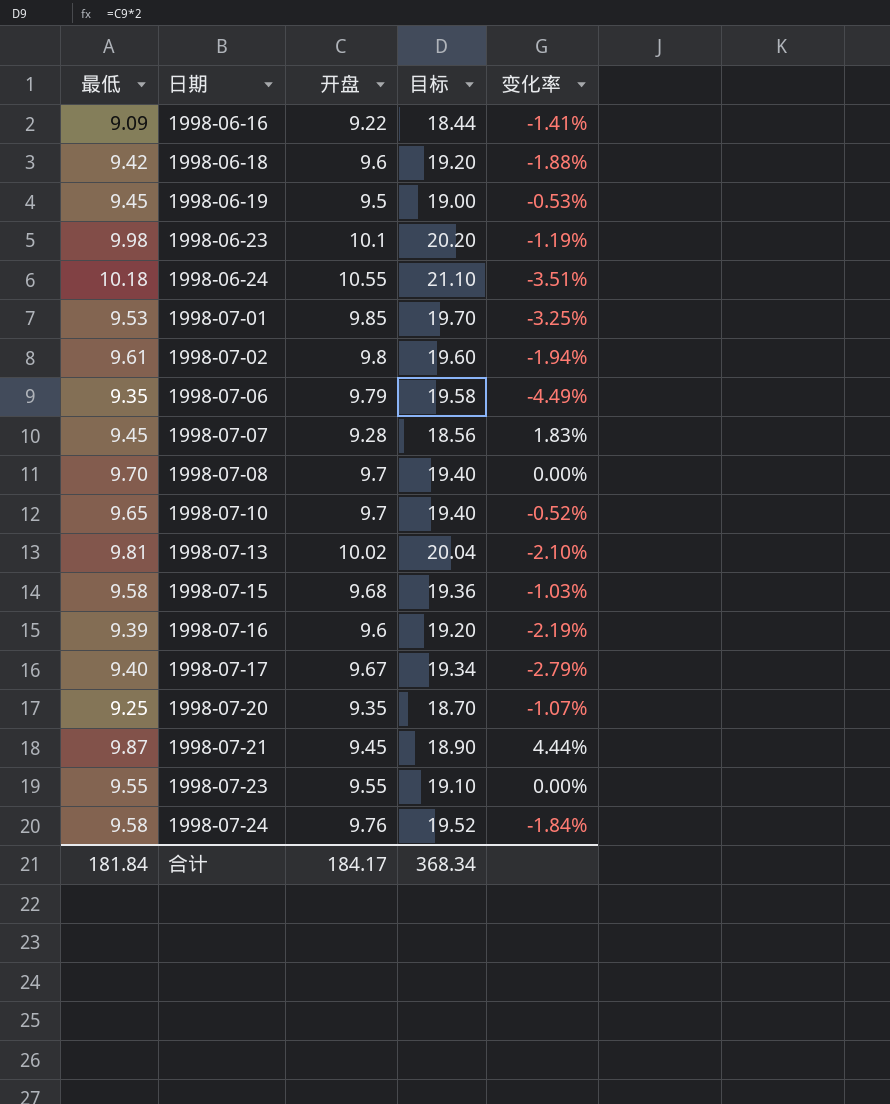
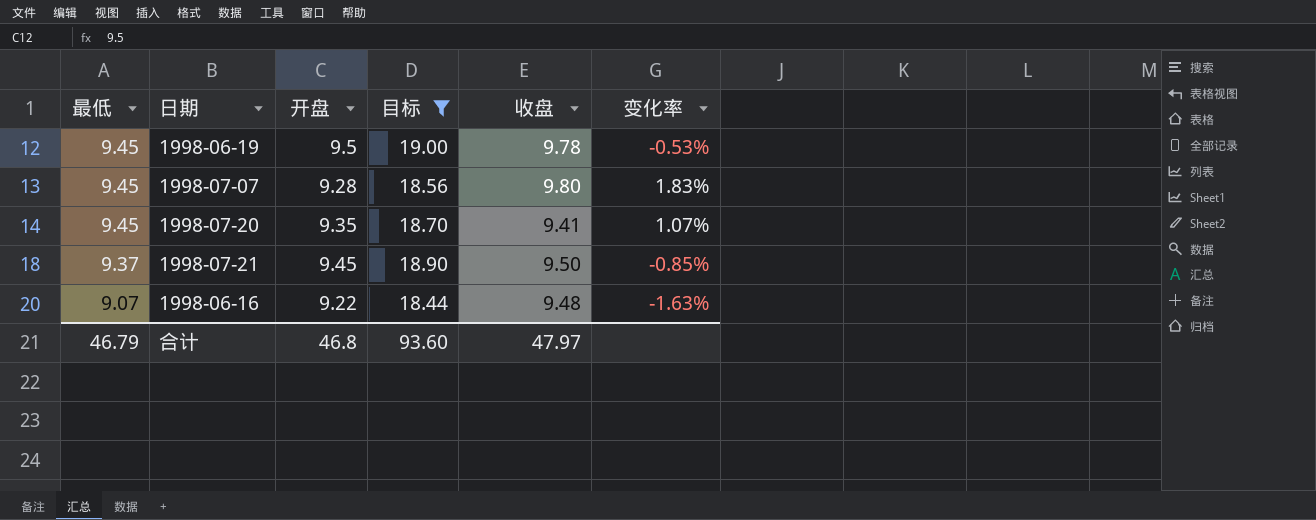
filter: none -> 目标 <= 19.00
row order: 日期 ascending -> 最低 descending
column 收盘 | position: none -> 5
1998-07-20 | 最低: 9.25 -> 9.45
1998-07-20 | 变化率: -1.07% -> 1.07%
1998-07-21 | 最低: 9.87 -> 9.37
1998-07-21 | 变化率: 4.44% -> -0.85%
1998-06-16 | 最低: 9.09 -> 9.07
1998-06-16 | 变化率: -1.41% -> -1.63%
合计 | 最低: 181.84 -> 46.79
合计 | 开盘: 184.17 -> 46.8
合计 | 目标: 368.34 -> 93.60

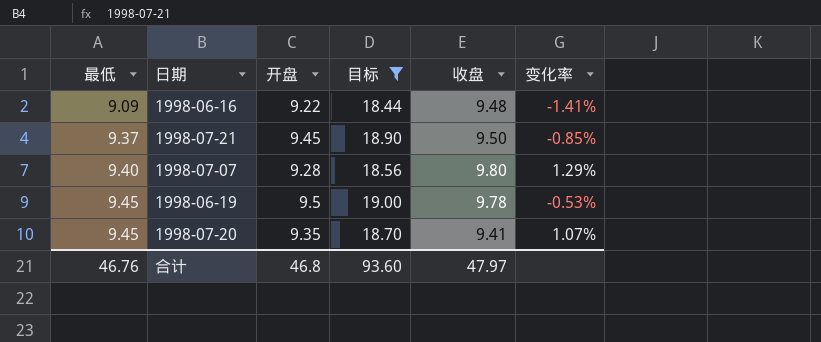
row order: 最低 descending -> 最低 ascending
1998-06-16 | 最低: 9.07 -> 9.09
1998-06-16 | 变化率: -1.63% -> -1.41%
1998-07-07 | 最低: 9.45 -> 9.40
1998-07-07 | 变化率: 1.83% -> 1.29%
合计 | 最低: 46.79 -> 46.76

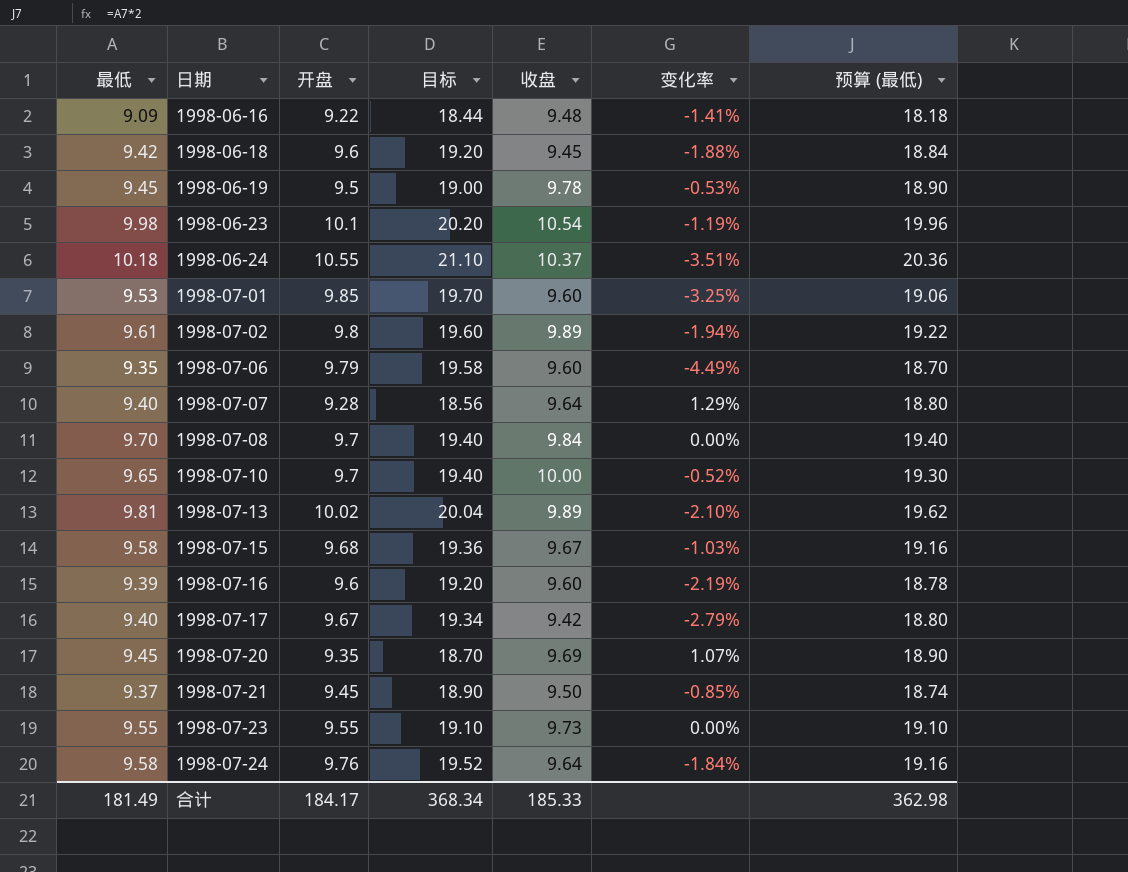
filter: 目标 <= 19.00 -> none
row order: 最低 ascending -> 日期 ascending
column 预算 (最低) | formula: none -> [最低] * 2
1998-07-07 | 收盘: 9.80 -> 9.64
1998-07-20 | 收盘: 9.41 -> 9.69
合计 | 最低: 46.76 -> 181.49
合计 | 开盘: 46.8 -> 184.17
合计 | 目标: 93.60 -> 368.34
合计 | 收盘: 47.97 -> 185.33

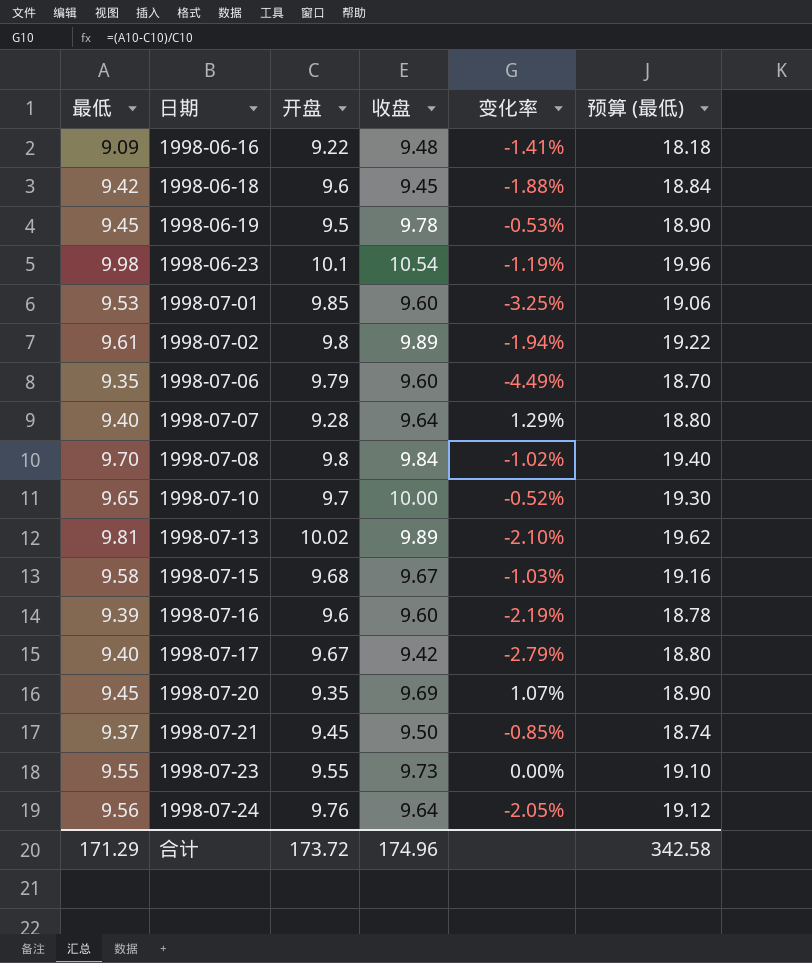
column 目标 | formula: [开盘] * 2 -> none
row 1998-06-24: 10.18 | 10.55 | 21.10 | 10.37 | -3.51% | 20.36 -> none
1998-07-08 | 开盘: 9.7 -> 9.8
1998-07-08 | 变化率: 0.00% -> -1.02%
1998-07-24 | 最低: 9.58 -> 9.56
1998-07-24 | 变化率: -1.84% -> -2.05%
1998-07-24 | 预算 (最低): 19.16 -> 19.12
合计 | 最低: 181.49 -> 171.29
合计 | 开盘: 184.17 -> 173.72
合计 | 收盘: 185.33 -> 174.96
合计 | 预算 (最低): 362.98 -> 342.58

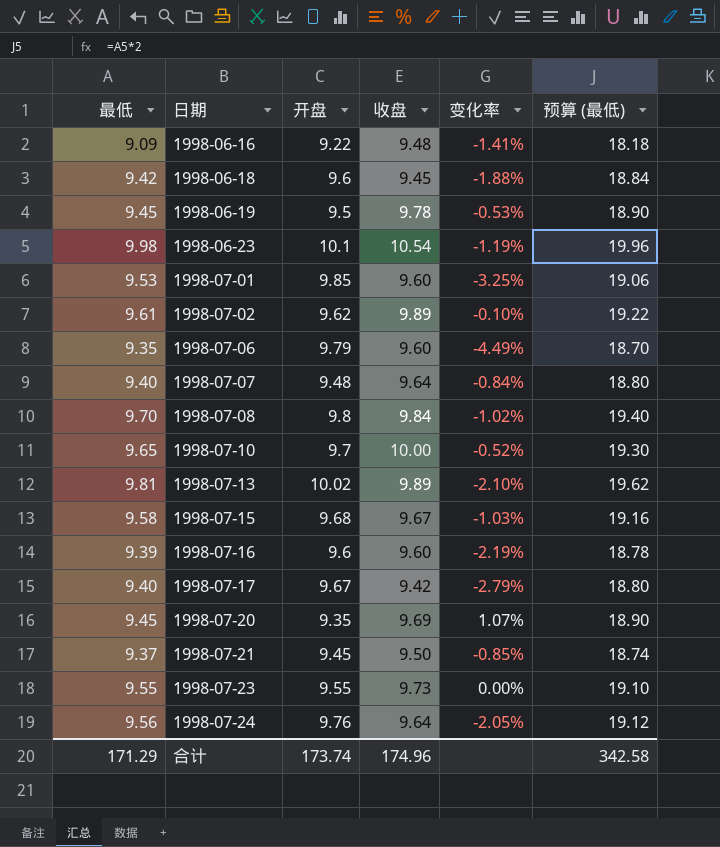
1998-07-02 | 开盘: 9.8 -> 9.62
1998-07-02 | 变化率: -1.94% -> -0.10%
1998-07-07 | 开盘: 9.28 -> 9.48
1998-07-07 | 变化率: 1.29% -> -0.84%
合计 | 开盘: 173.72 -> 173.74

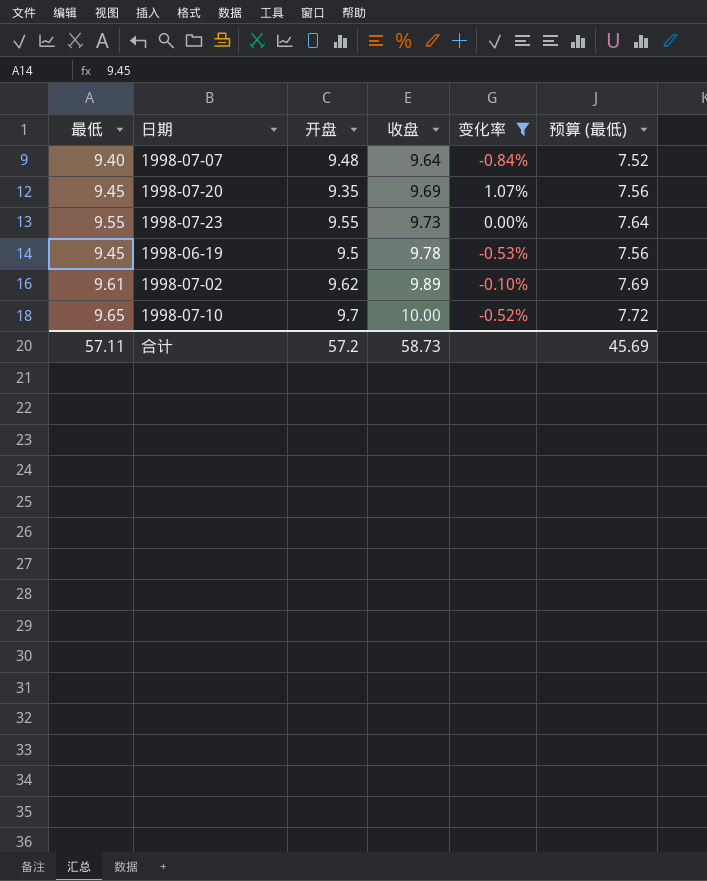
filter: none -> 变化率 >= -0.84%
row order: 日期 ascending -> 收盘 ascending
column 预算 (最低) | formula: [最低] * 2 -> [最低] * 0.8
合计 | 最低: 171.29 -> 57.11
合计 | 开盘: 173.74 -> 57.2
合计 | 收盘: 174.96 -> 58.73
合计 | 预算 (最低): 342.58 -> 45.69

